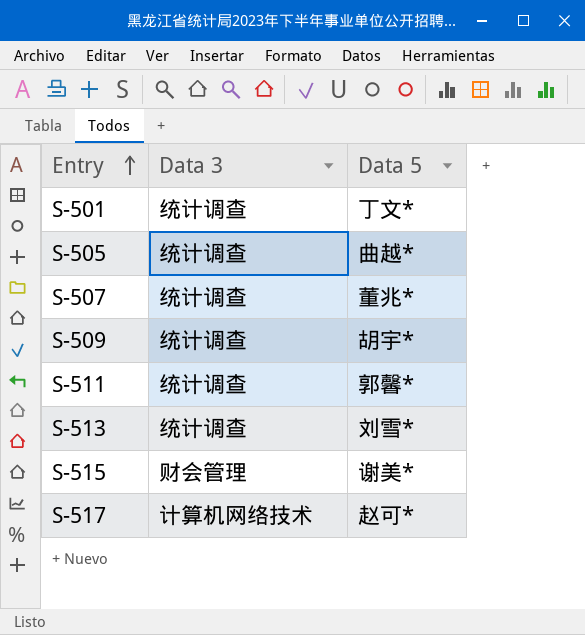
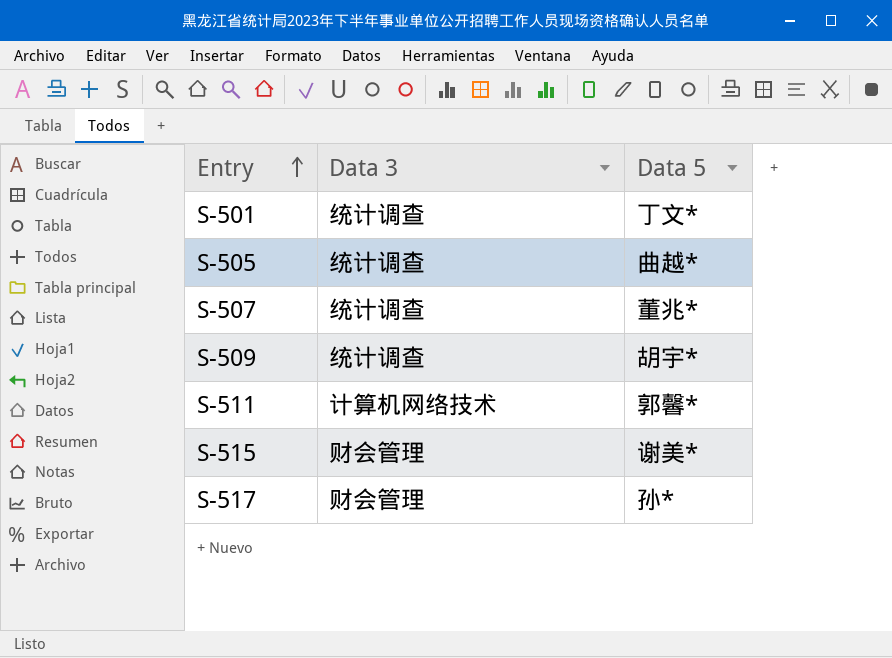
row S-513: 统计调查 | 刘雪* -> none
S-511 | Data 3: 统计调查 -> 计算机网络技术
S-517 | Data 3: 计算机网络技术 -> 财会管理
S-517 | Data 5: 赵可* -> 孙*

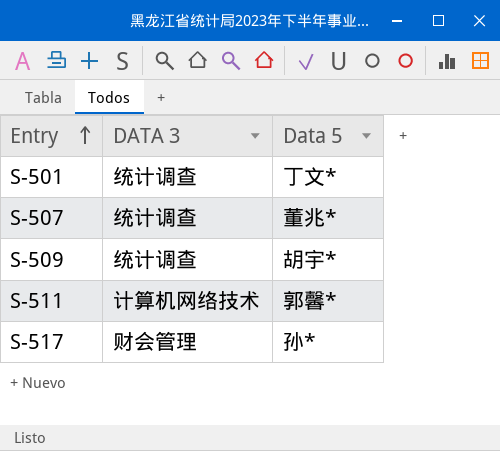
column name: Data 3 -> DATA 3
row S-505: 统计调查 | 曲越* -> none
row S-515: 财会管理 | 谢美* -> none

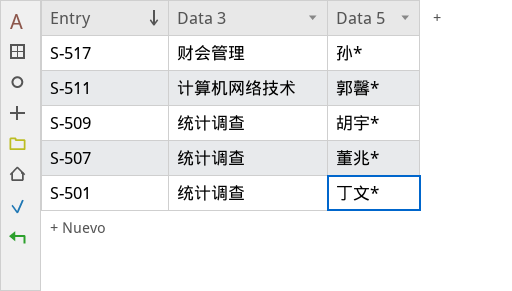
row order: Entry ascending -> Entry descending
column name: DATA 3 -> Data 3

